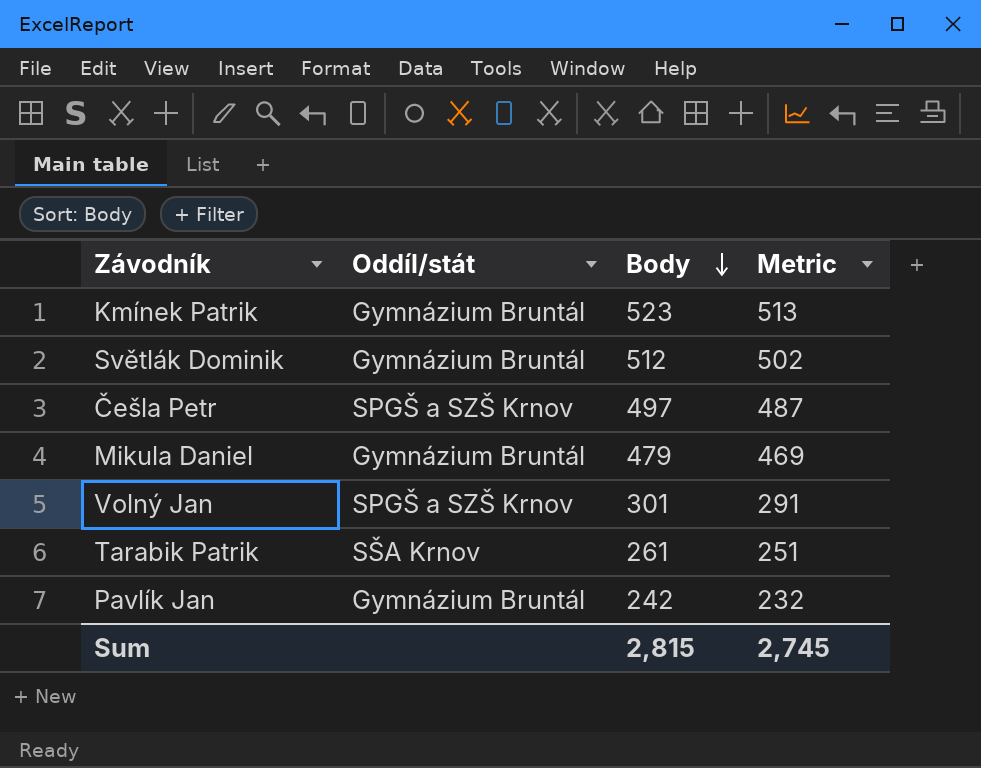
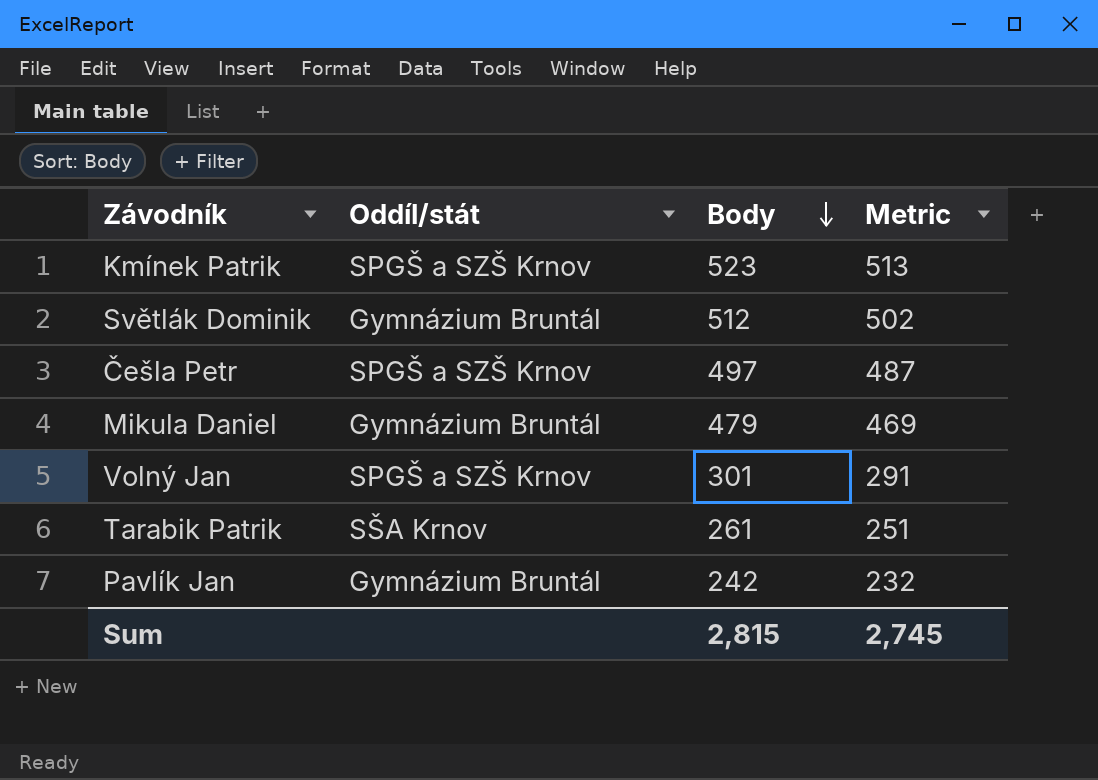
Kmínek Patrik | Oddíl/stát: Gymnázium Bruntál -> SPGŠ a SZŠ Krnov

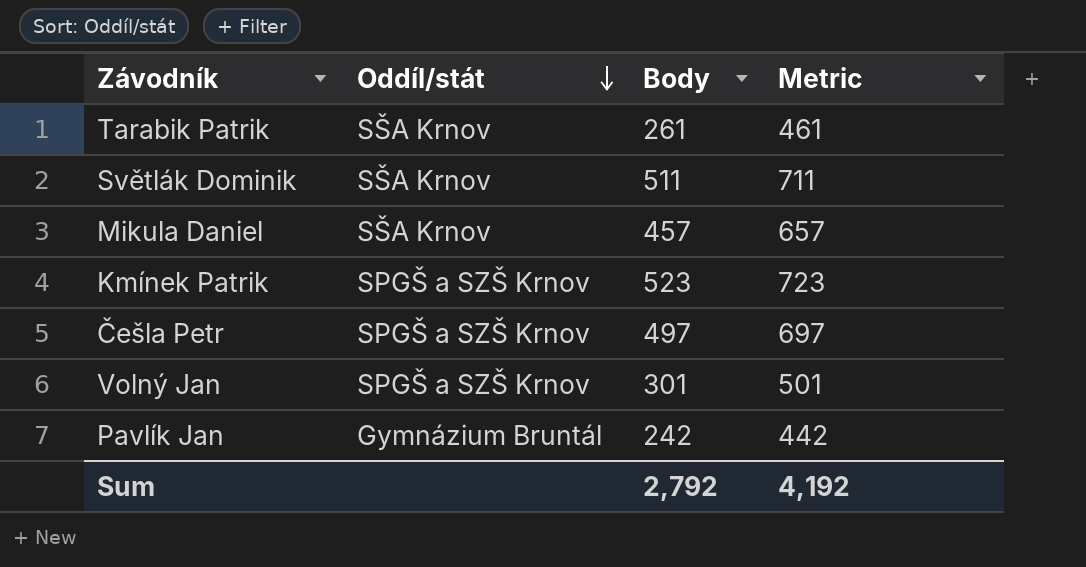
row order: Body descending -> Oddíl/stát descending
column Metric | formula: [Body] - 10 -> [Body] + 200
Světlák Dominik | Oddíl/stát: Gymnázium Bruntál -> SŠA Krnov
Světlák Dominik | Body: 512 -> 511
Mikula Daniel | Oddíl/stát: Gymnázium Bruntál -> SŠA Krnov
Mikula Daniel | Body: 479 -> 457
Sum | Body: 2,815 -> 2,792
Sum | Metric: 2,745 -> 4,192

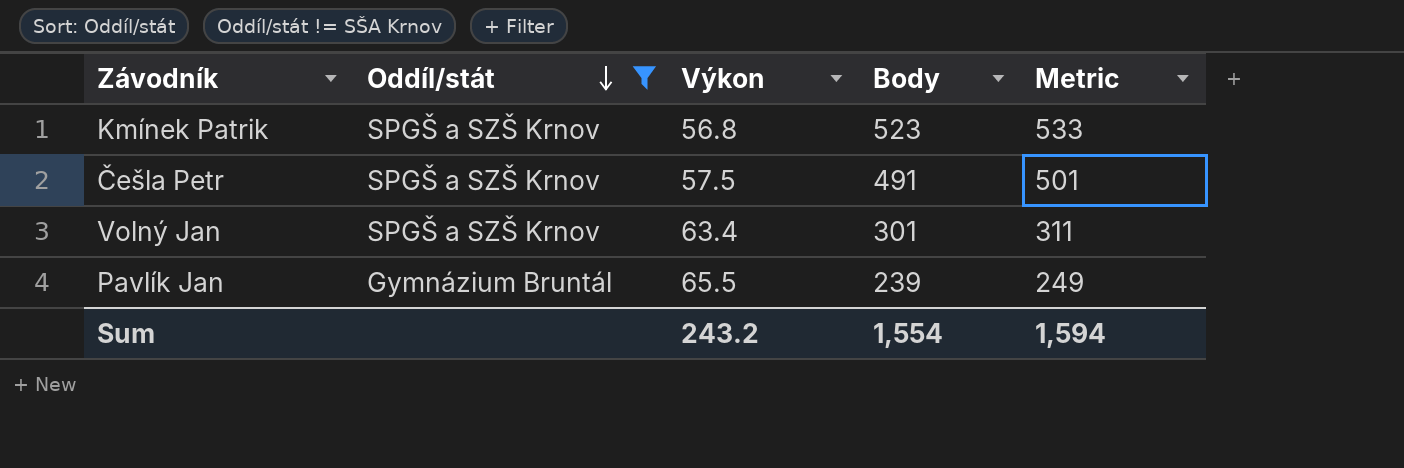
filter: none -> Oddíl/stát != SŠA Krnov
column Výkon | position: none -> 3
column Metric | formula: [Body] + 200 -> [Body] + 10
Češla Petr | Body: 497 -> 491
Pavlík Jan | Body: 242 -> 239
Sum | Body: 2,792 -> 1,554
Sum | Metric: 4,192 -> 1,594

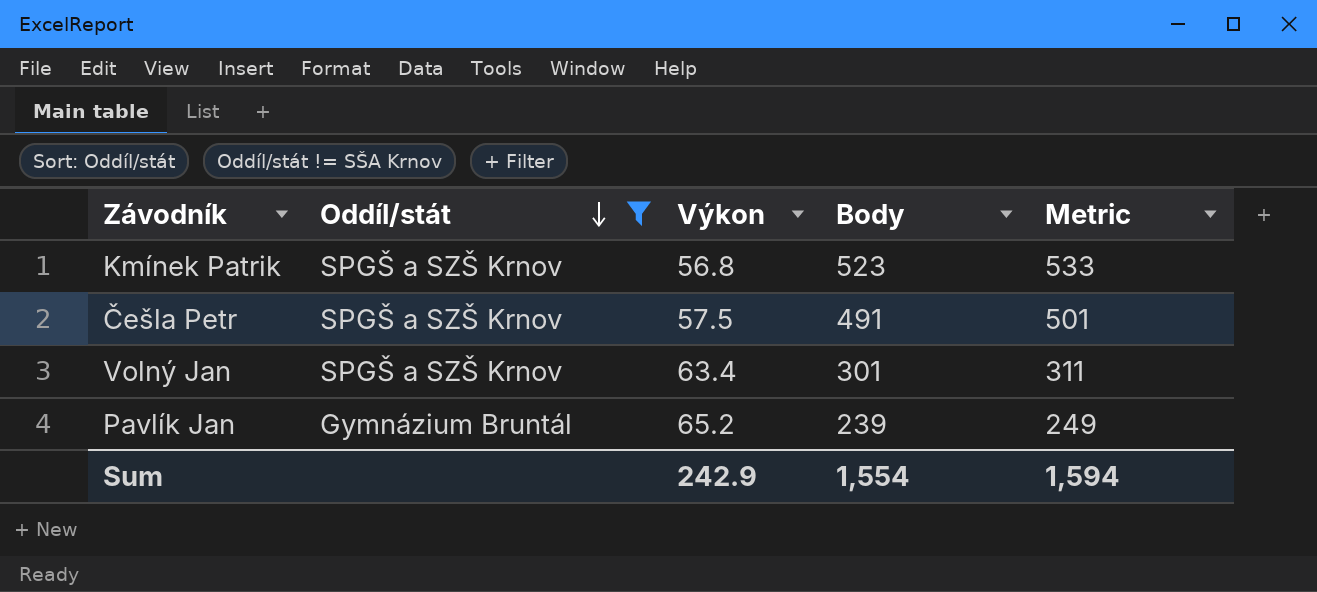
Pavlík Jan | Výkon: 65.5 -> 65.2
Sum | Výkon: 243.2 -> 242.9

